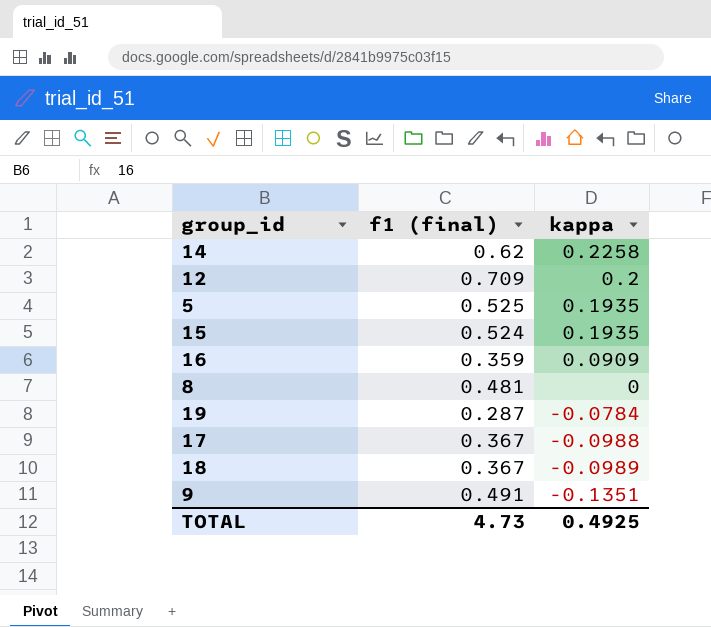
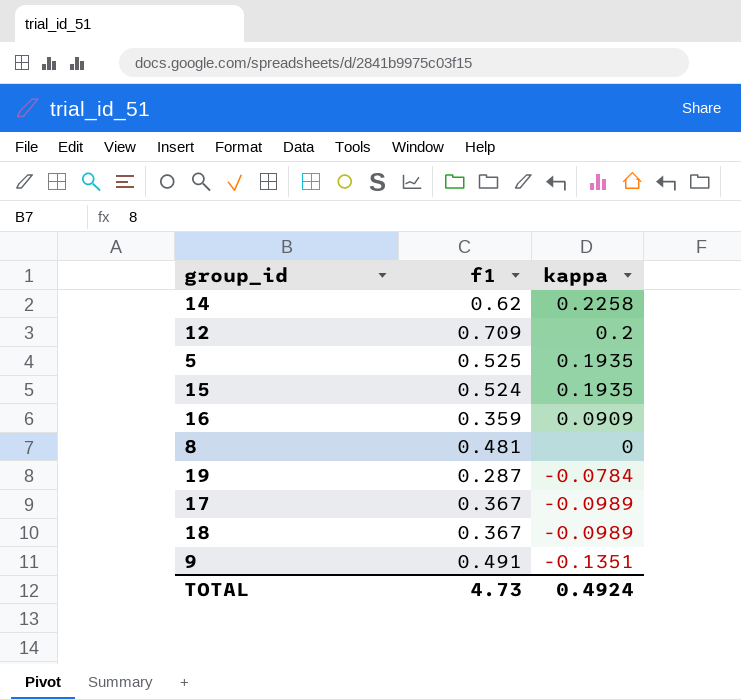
column name: f1 (final) -> f1
17 | kappa: -0.0988 -> -0.0989
TOTAL | kappa: 0.4925 -> 0.4924

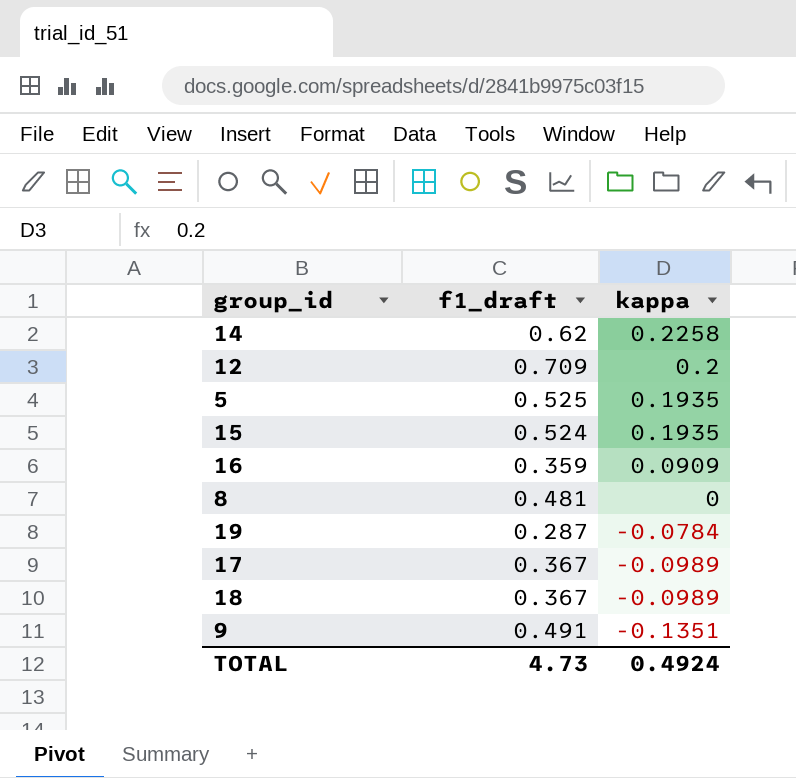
column name: f1 -> f1_draft

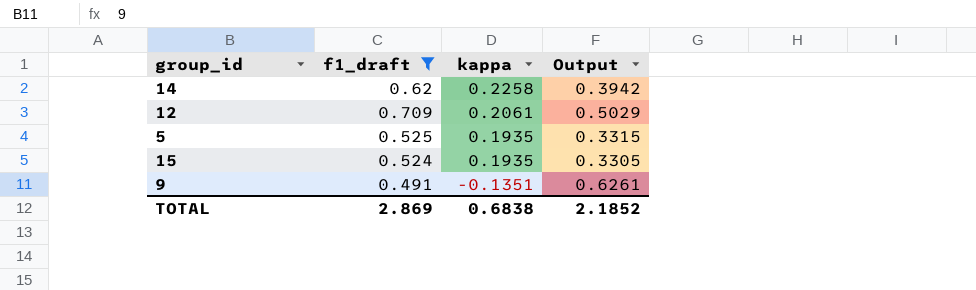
filter: none -> f1_draft >= 0.491
column Output | formula: none -> [f1_draft] - [kappa]
12 | kappa: 0.2 -> 0.2061
TOTAL | f1_draft: 4.73 -> 2.869
TOTAL | kappa: 0.4924 -> 0.6838

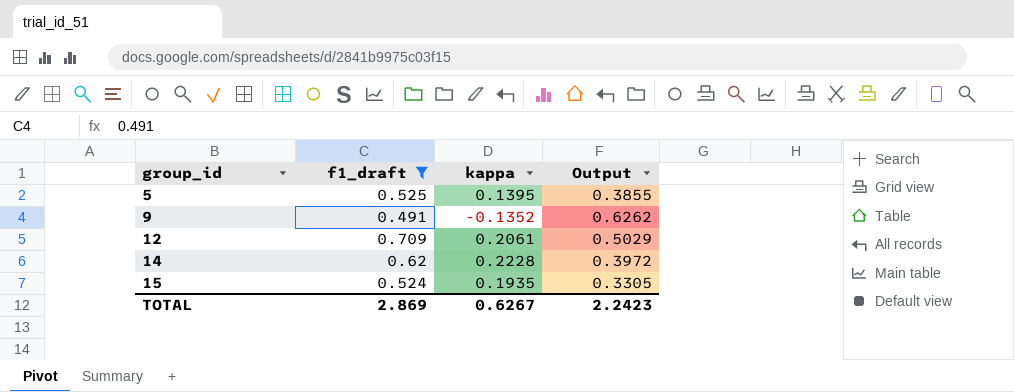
row order: kappa descending -> group_id ascending
5 | kappa: 0.1935 -> 0.1395
5 | Output: 0.3315 -> 0.3855
9 | kappa: -0.1351 -> -0.1352
9 | Output: 0.6261 -> 0.6262
14 | kappa: 0.2258 -> 0.2228
14 | Output: 0.3942 -> 0.3972
TOTAL | kappa: 0.6838 -> 0.6267
TOTAL | Output: 2.1852 -> 2.2423

